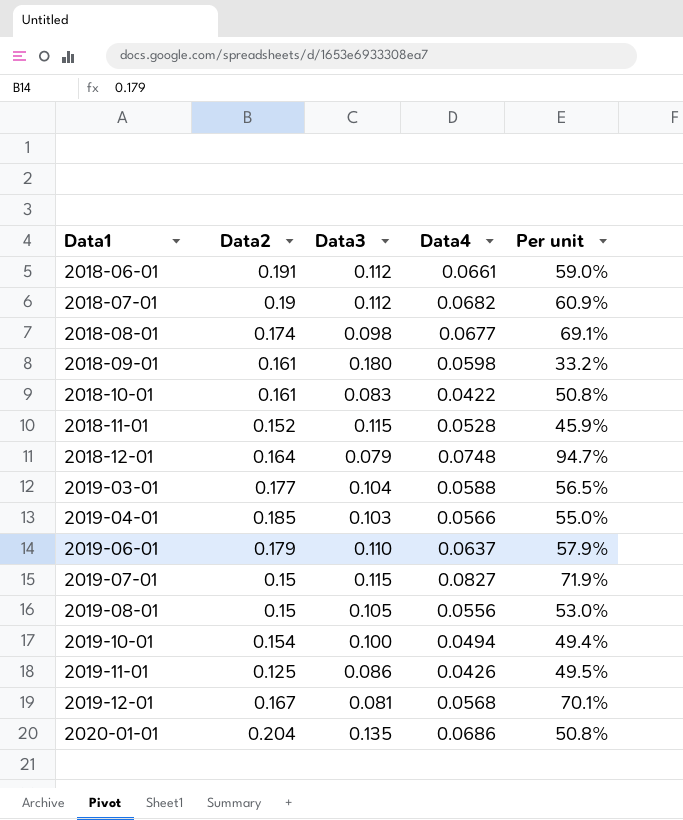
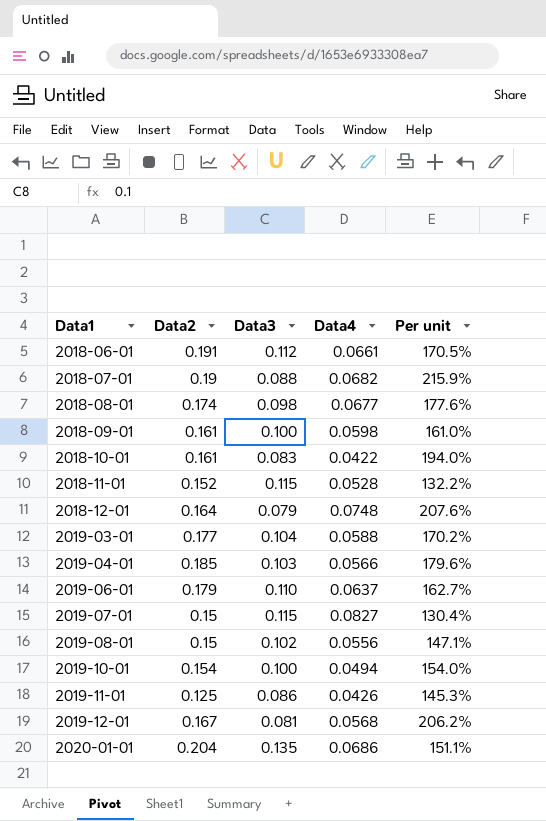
column Per unit | formula: [Data4] / [Data3] -> [Data2] / [Data3]
2018-07-01 | Data3: 0.112 -> 0.088
2018-09-01 | Data3: 0.180 -> 0.100
2019-08-01 | Data3: 0.105 -> 0.102

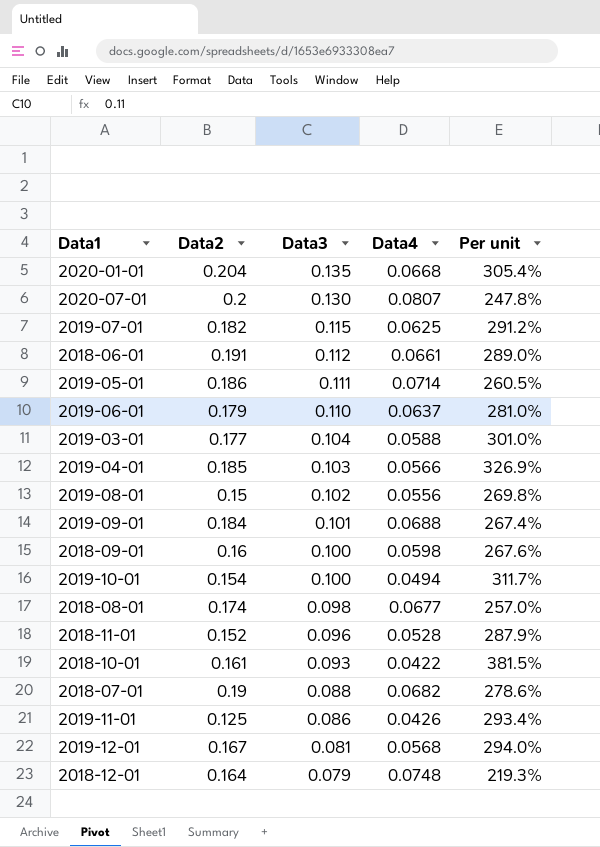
row order: Data1 ascending -> Data3 descending
column Per unit | formula: [Data2] / [Data3] -> [Data2] / [Data4]
2020-01-01 | Data4: 0.0686 -> 0.0668
row 2020-07-01: none -> 0.2 | 0.130 | 0.0807 | 247.8%
2019-07-01 | Data2: 0.15 -> 0.182
2019-07-01 | Data4: 0.0827 -> 0.0625
row 2019-05-01: none -> 0.186 | 0.111 | 0.0714 | 260.5%
row 2019-09-01: none -> 0.184 | 0.101 | 0.0688 | 267.4%
2018-09-01 | Data2: 0.161 -> 0.16
2018-11-01 | Data3: 0.115 -> 0.096
2018-10-01 | Data3: 0.083 -> 0.093

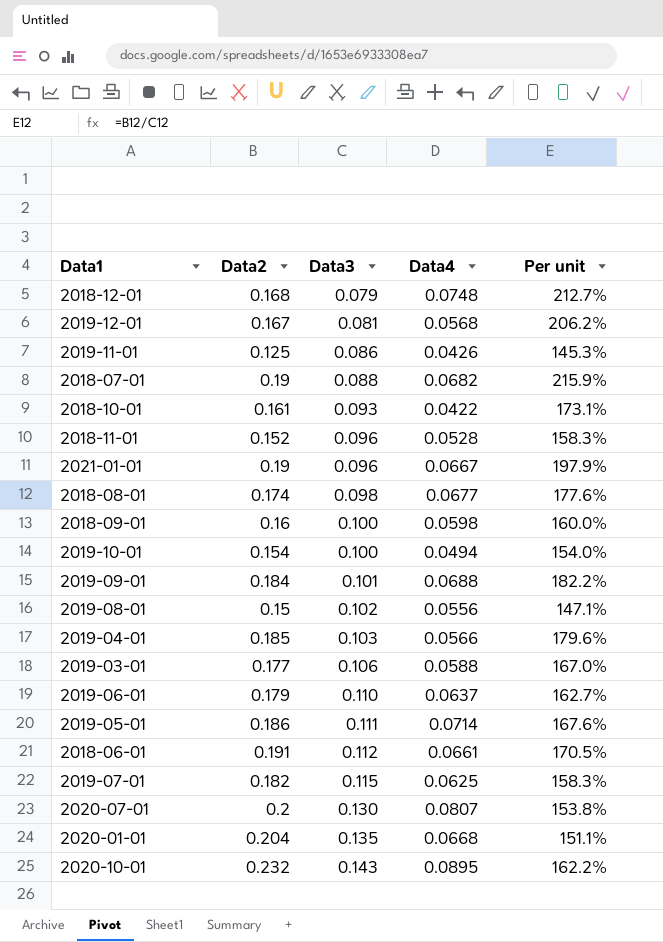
row order: Data3 descending -> Data3 ascending
column Per unit | formula: [Data2] / [Data4] -> [Data2] / [Data3]
2018-12-01 | Data2: 0.164 -> 0.168
row 2021-01-01: none -> 0.19 | 0.096 | 0.0667 | 197.9%
2019-03-01 | Data3: 0.104 -> 0.106
row 2020-10-01: none -> 0.232 | 0.143 | 0.0895 | 162.2%

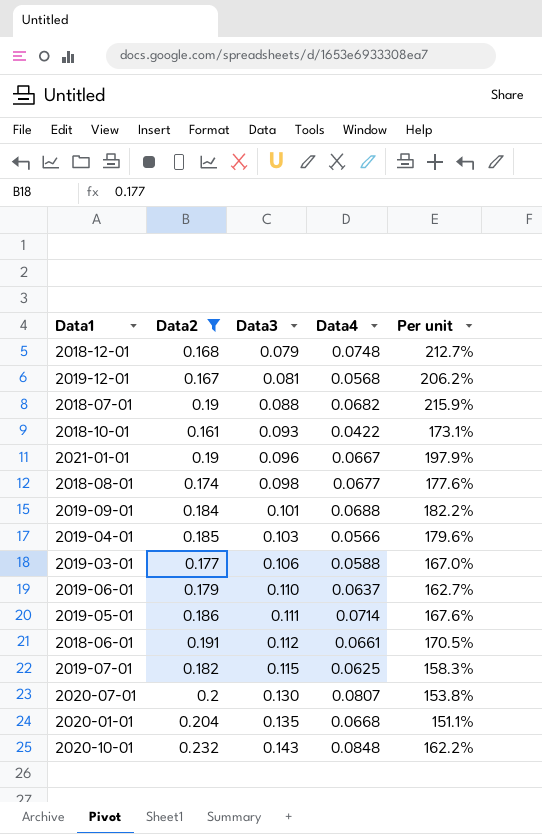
filter: none -> Data2 >= 0.161
2020-10-01 | Data4: 0.0895 -> 0.0848

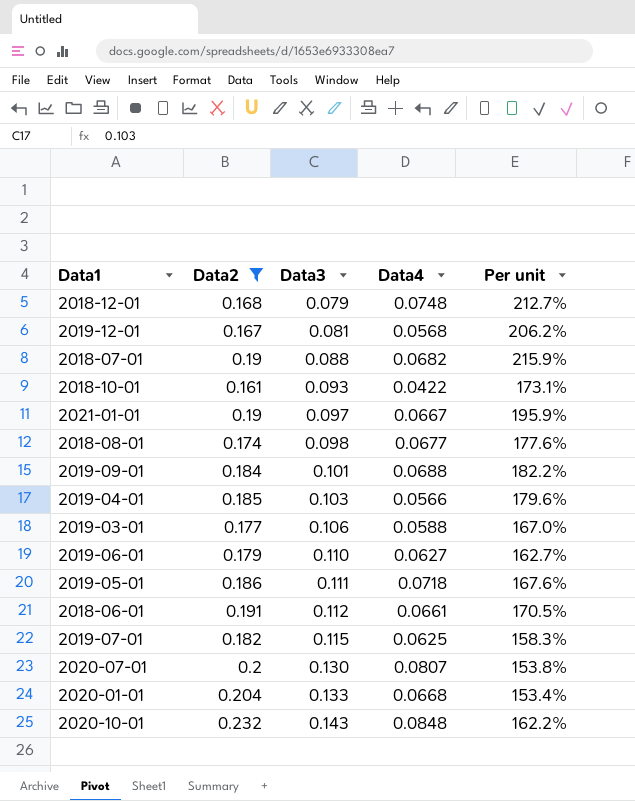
2021-01-01 | Data3: 0.096 -> 0.097
2021-01-01 | Per unit: 197.9% -> 195.9%
2019-06-01 | Data4: 0.0637 -> 0.0627
2019-05-01 | Data4: 0.0714 -> 0.0718
2020-01-01 | Data3: 0.135 -> 0.133
2020-01-01 | Per unit: 151.1% -> 153.4%

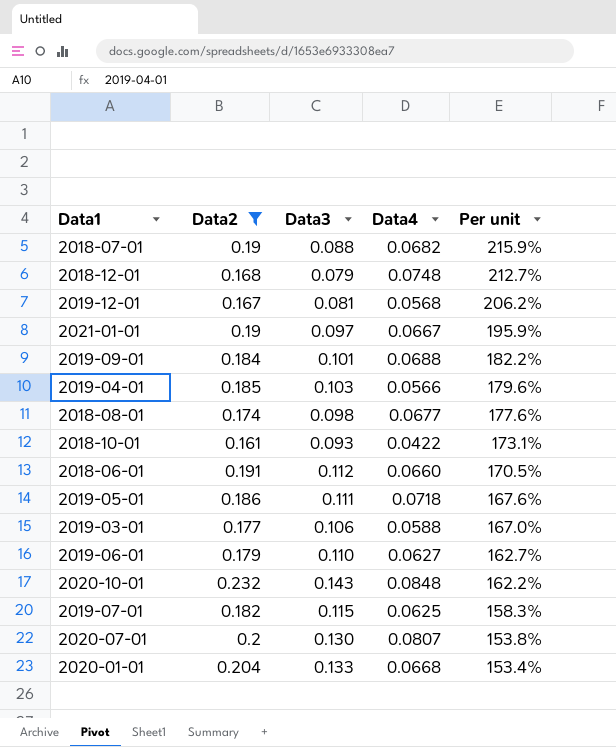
row order: Data3 ascending -> Per unit descending
2018-06-01 | Data4: 0.0661 -> 0.0660

